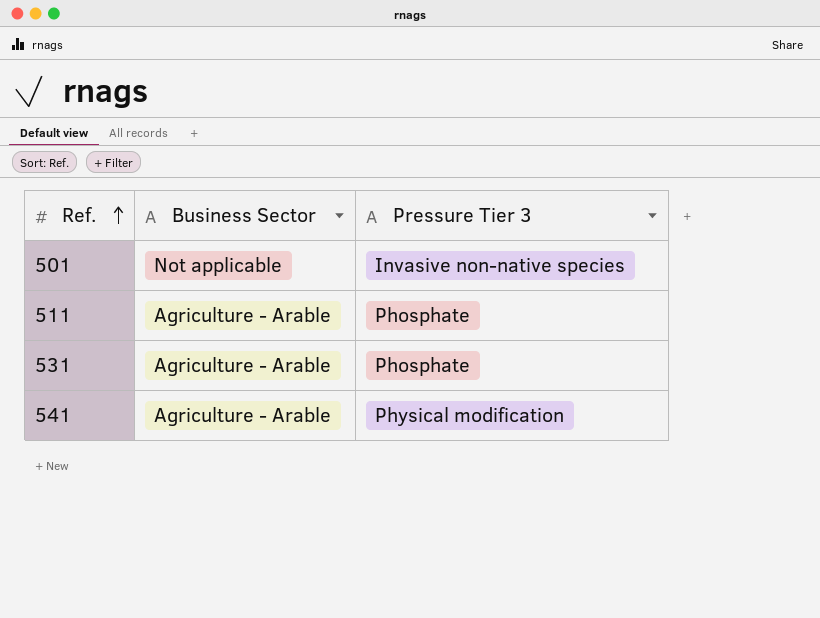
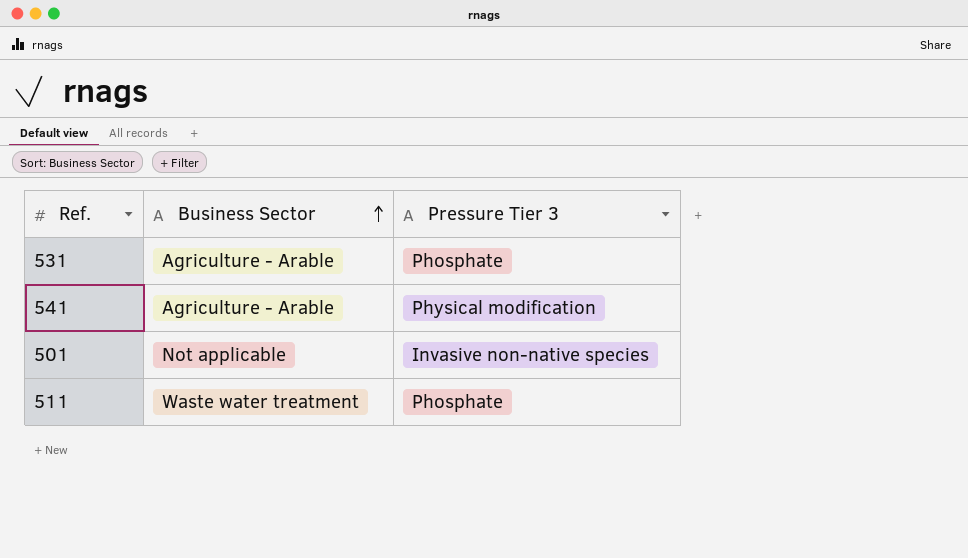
row order: Ref. ascending -> Business Sector ascending
511 | Business Sector: Agriculture - Arable -> Waste water treatment

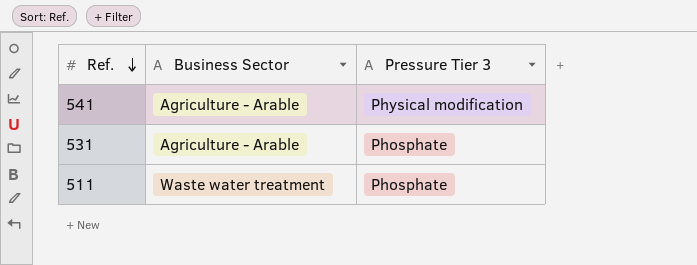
row order: Business Sector ascending -> Ref. descending
row 501: Not applicable | Invasive non-native species -> none

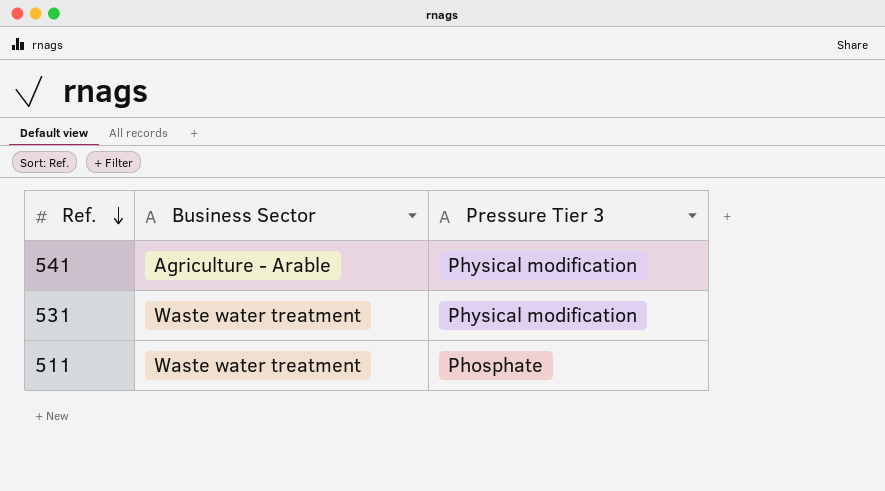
531 | Business Sector: Agriculture - Arable -> Waste water treatment
531 | Pressure Tier 3: Phosphate -> Physical modification

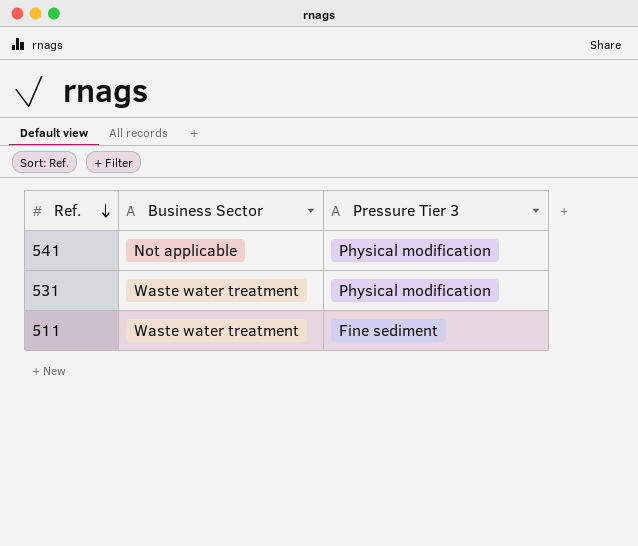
541 | Business Sector: Agriculture - Arable -> Not applicable
511 | Pressure Tier 3: Phosphate -> Fine sediment

